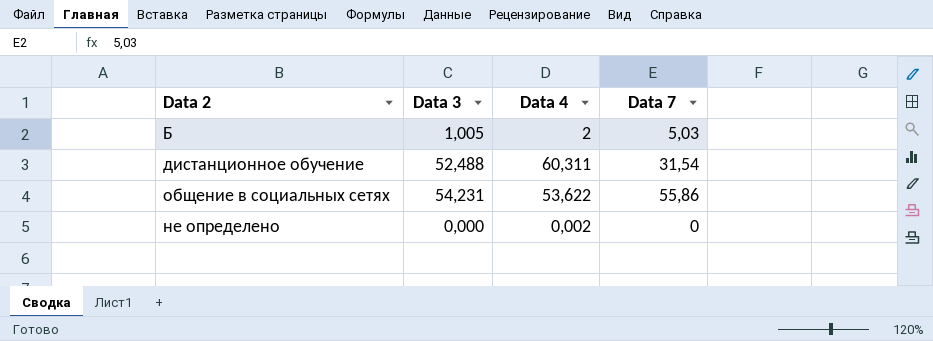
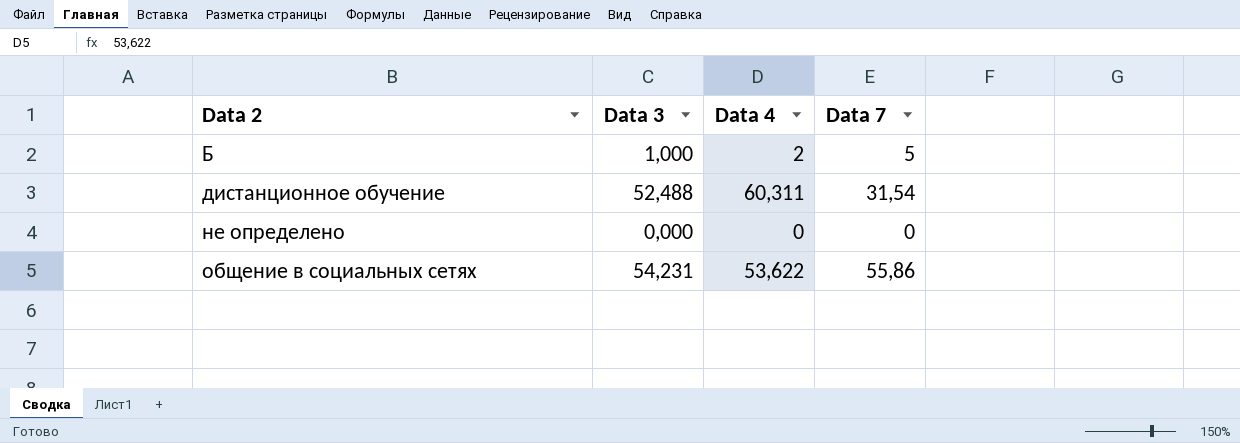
row order: none -> Data 2 ascending
Б | Data 3: 1,005 -> 1,000
Б | Data 7: 5,03 -> 5
не определено | Data 4: 0,002 -> 0

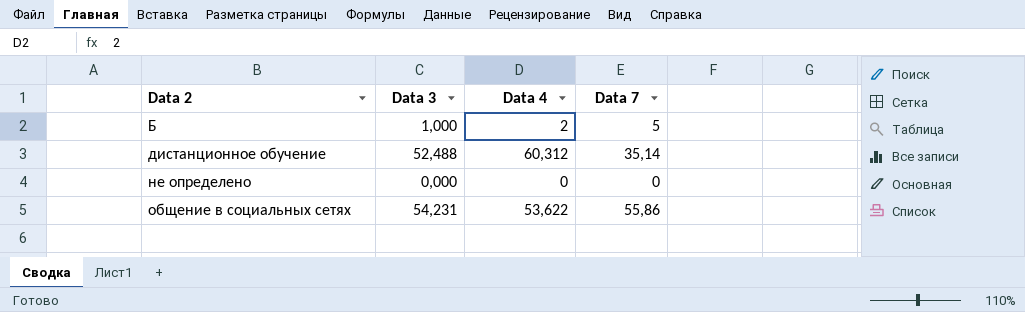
дистанционное обучение | Data 4: 60,311 -> 60,312
дистанционное обучение | Data 7: 31,54 -> 35,14

